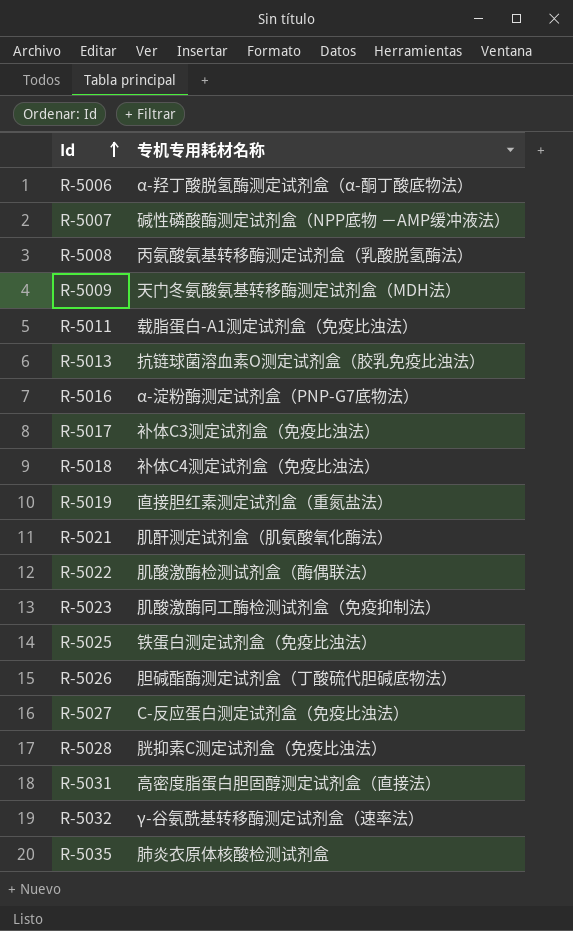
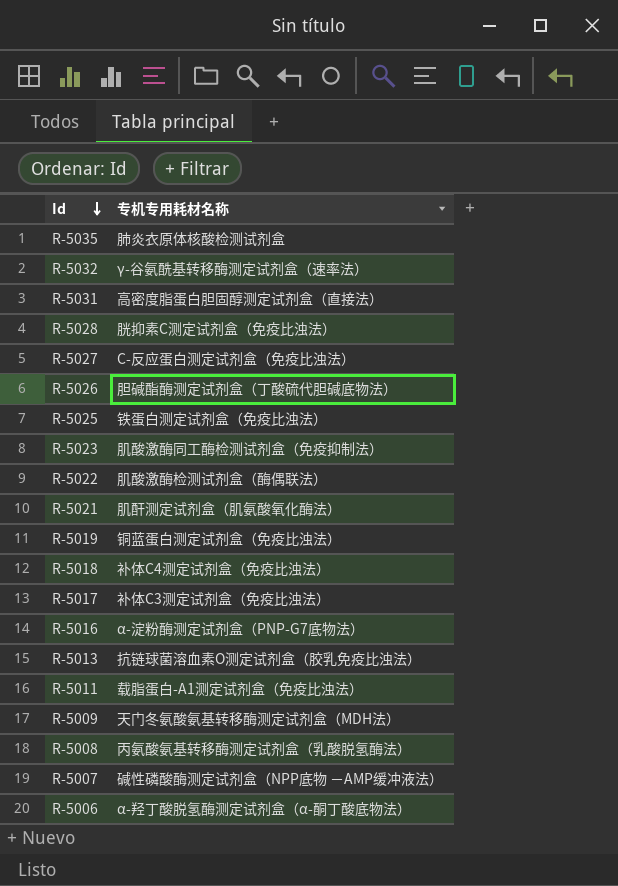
row order: Id ascending -> Id descending
R-5019 | 专机专用耗材名称: 直接胆红素测定试剂盒（重氮盐法） -> 铜蓝蛋白测定试剂盒（免疫比浊法）

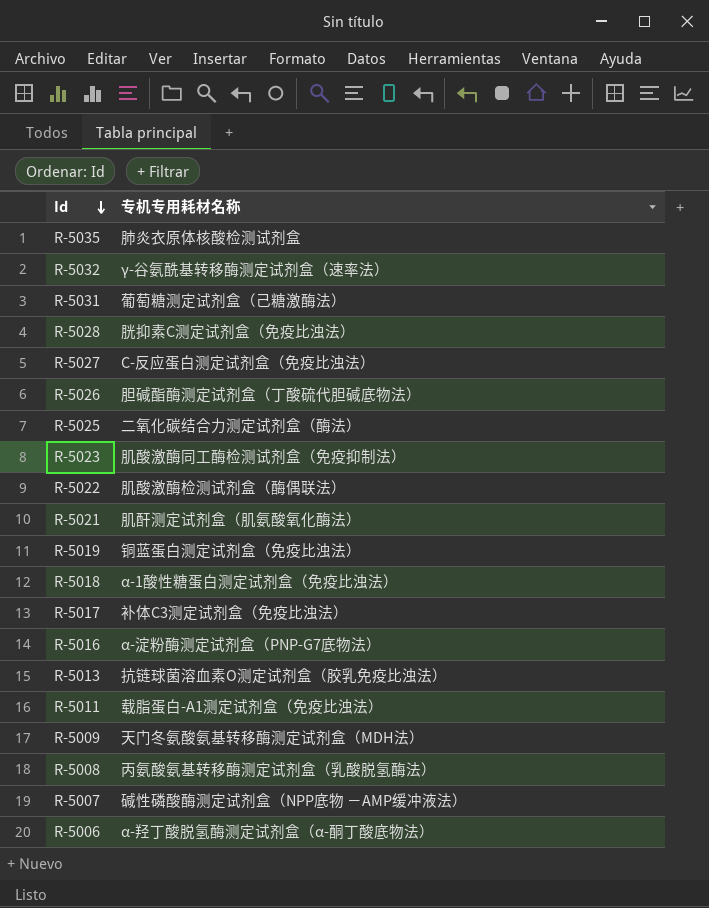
R-5031 | 专机专用耗材名称: 高密度脂蛋白胆固醇测定试剂盒（直接法） -> 葡萄糖测定试剂盒（己糖激酶法）
R-5025 | 专机专用耗材名称: 铁蛋白测定试剂盒（免疫比浊法） -> 二氧化碳结合力测定试剂盒（酶法）
R-5018 | 专机专用耗材名称: 补体C4测定试剂盒（免疫比浊法） -> α-1酸性糖蛋白测定试剂盒（免疫比浊法）

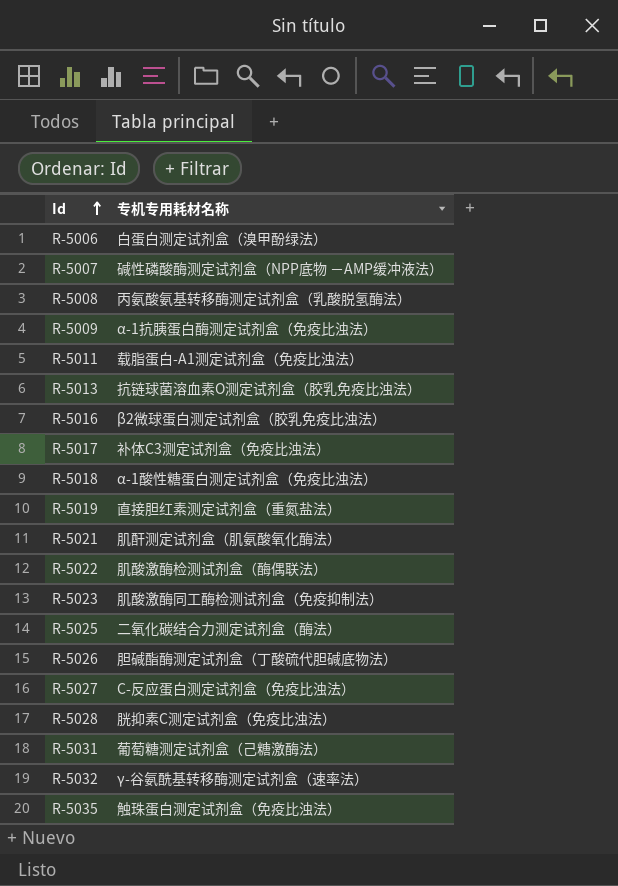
row order: Id descending -> Id ascending
R-5006 | 专机专用耗材名称: α-羟丁酸脱氢酶测定试剂盒（α-酮丁酸底物法） -> 白蛋白测定试剂盒（溴甲酚绿法）
R-5009 | 专机专用耗材名称: 天门冬氨酸氨基转移酶测定试剂盒（MDH法） -> α-1抗胰蛋白酶测定试剂盒（免疫比浊法）
R-5016 | 专机专用耗材名称: α-淀粉酶测定试剂盒（PNP-G7底物法） -> β2微球蛋白测定试剂盒（胶乳免疫比浊法）
R-5019 | 专机专用耗材名称: 铜蓝蛋白测定试剂盒（免疫比浊法） -> 直接胆红素测定试剂盒（重氮盐法）
R-5035 | 专机专用耗材名称: 肺炎衣原体核酸检测试剂盒 -> 触珠蛋白测定试剂盒（免疫比浊法）

